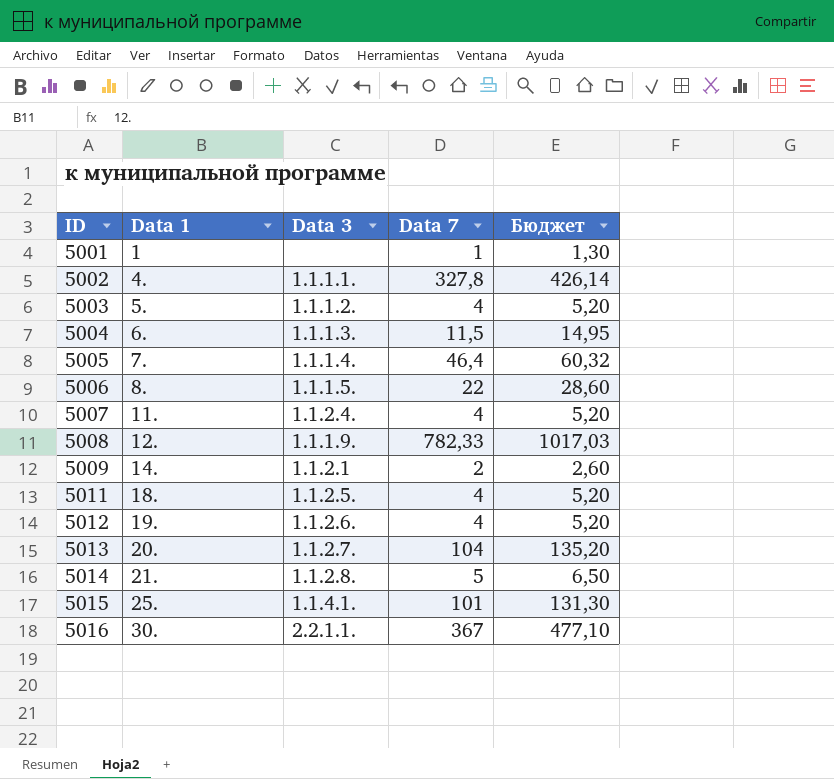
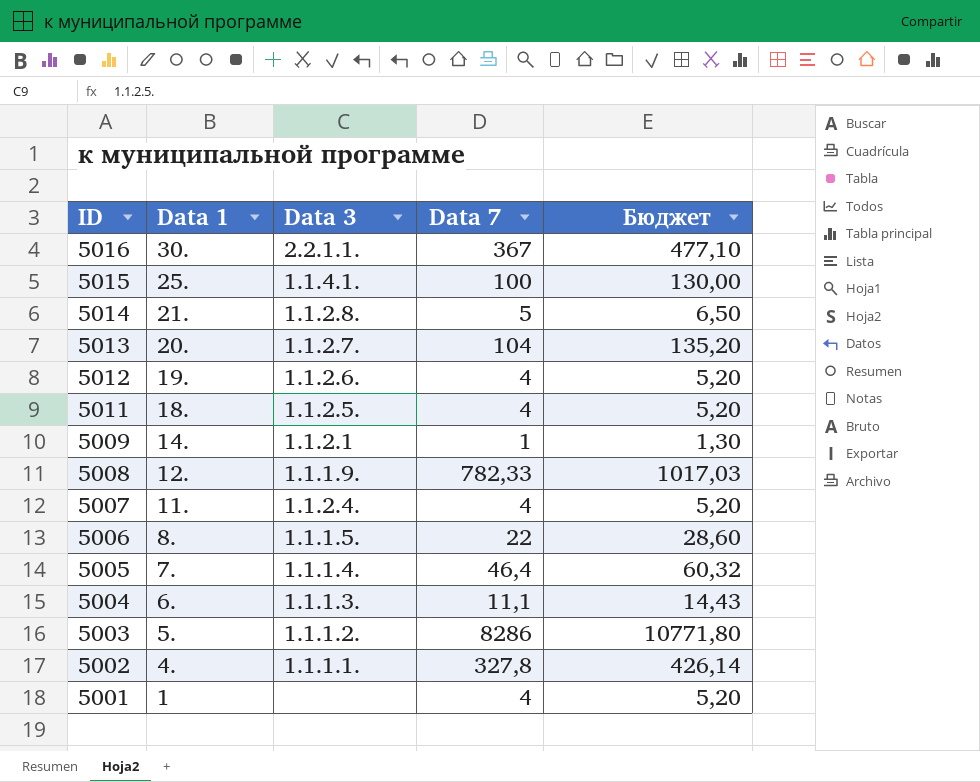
row order: ID ascending -> ID descending
5015 | Data 7: 101 -> 100
5015 | Бюджет: 131,30 -> 130,00
5009 | Data 7: 2 -> 1
5009 | Бюджет: 2,60 -> 1,30
5004 | Data 7: 11,5 -> 11,1
5004 | Бюджет: 14,95 -> 14,43
5003 | Data 7: 4 -> 8286
5003 | Бюджет: 5,20 -> 10771,80
5001 | Data 7: 1 -> 4
5001 | Бюджет: 1,30 -> 5,20

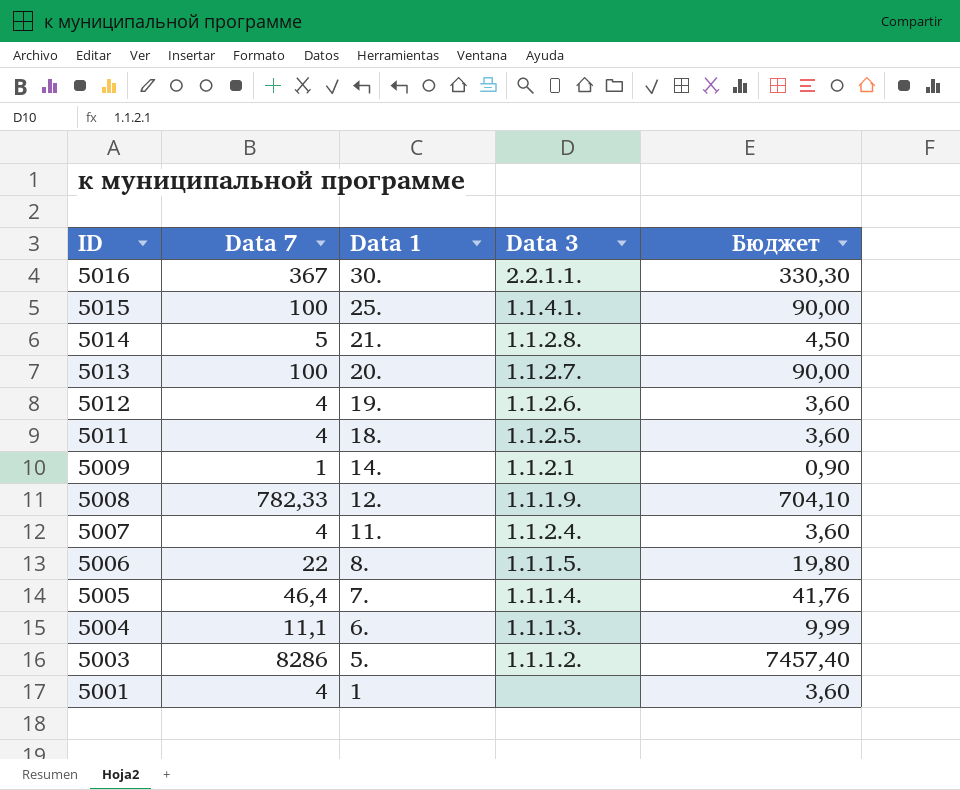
column Data 7 | position: 4 -> 2
column Бюджет | formula: [Data 7] * 1,3 -> [Data 7] * 0,9
row 5002: 4. | 1.1.1.1. | 327,8 | 426,14 -> none
5013 | Data 7: 104 -> 100

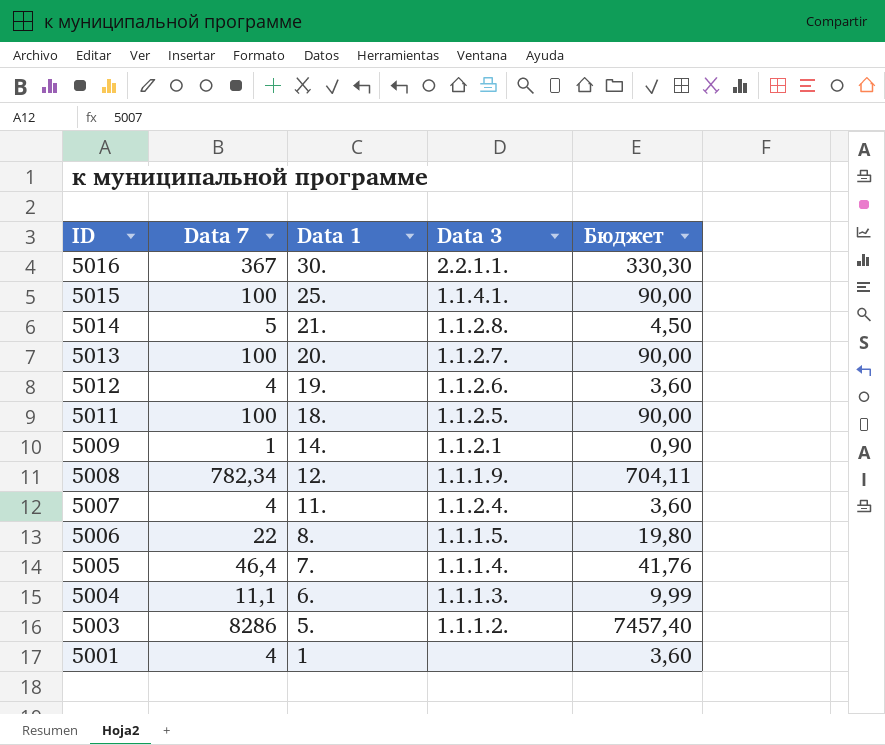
5011 | Data 7: 4 -> 100
5011 | Бюджет: 3,60 -> 90,00
5008 | Data 7: 782,33 -> 782,34
5008 | Бюджет: 704,10 -> 704,11

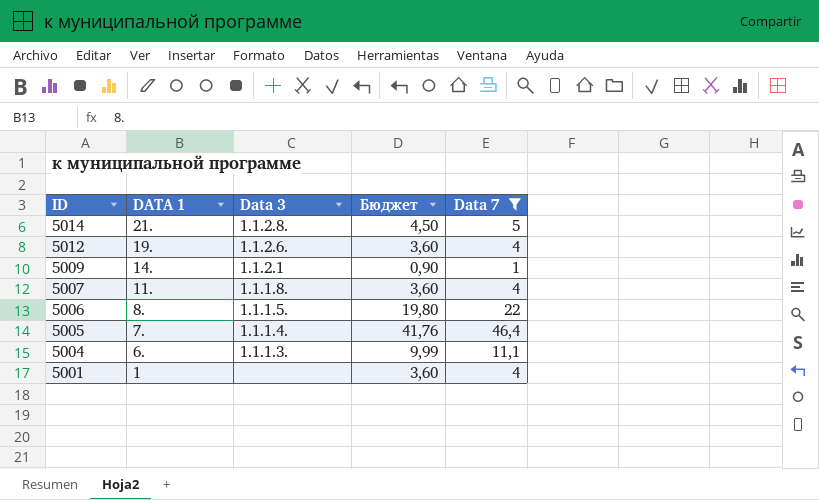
filter: none -> Data 7 <= 46,4
column name: Data 1 -> DATA 1
column Data 7 | position: 2 -> 5
5007 | Data 3: 1.1.2.4. -> 1.1.1.8.

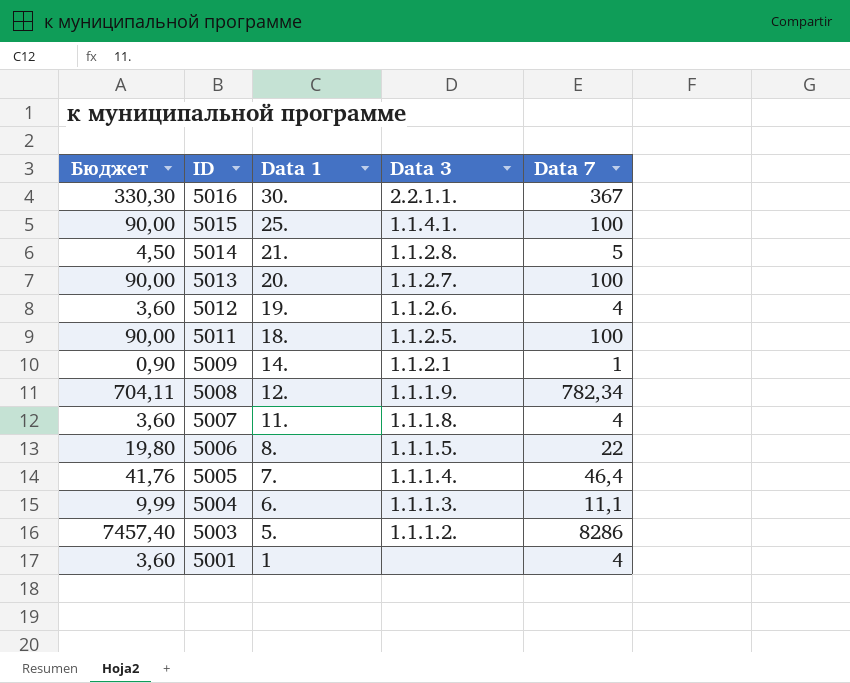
filter: Data 7 <= 46,4 -> none
column Бюджет | position: 4 -> 1
column name: DATA 1 -> Data 1

